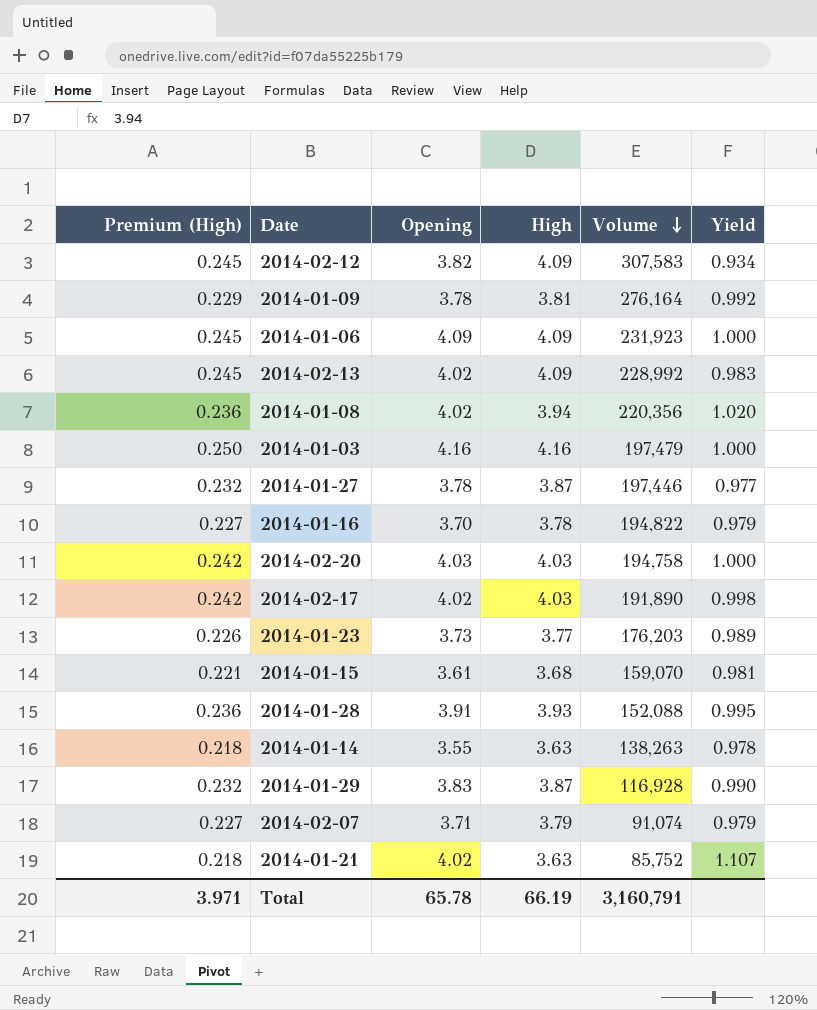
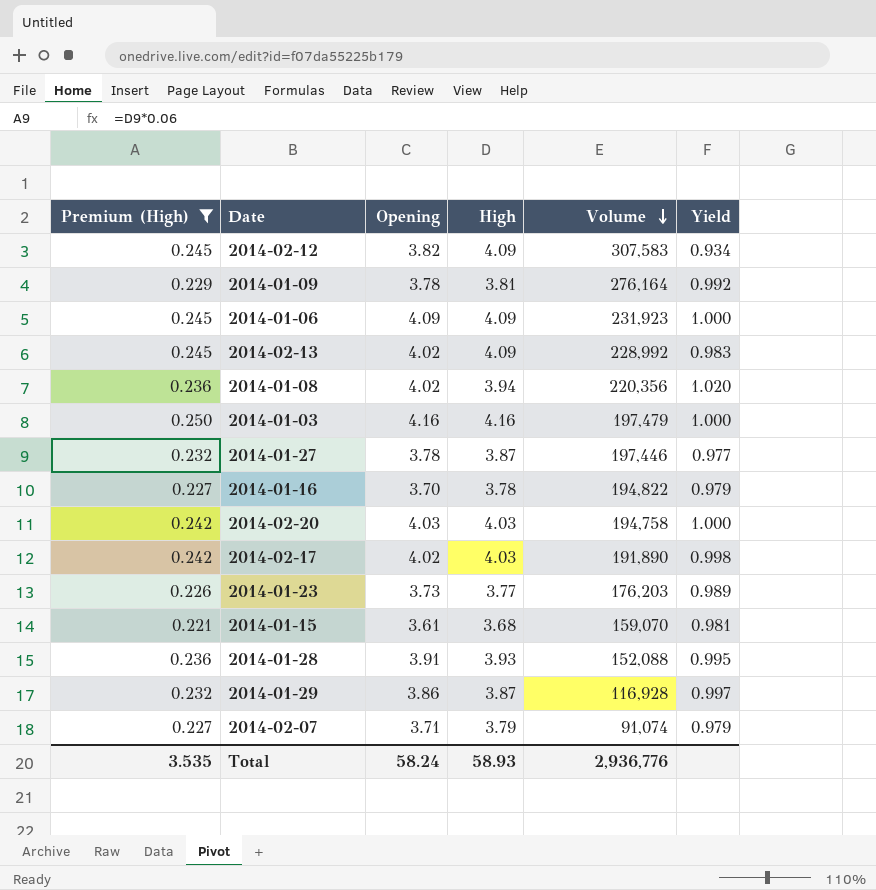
filter: none -> Premium (High) != 0.218
2014-01-29 | Opening: 3.83 -> 3.86
2014-01-29 | Yield: 0.990 -> 0.997
Total | Premium (High): 3.971 -> 3.535
Total | Opening: 65.78 -> 58.24
Total | High: 66.19 -> 58.93
Total | Volume: 3,160,791 -> 2,936,776

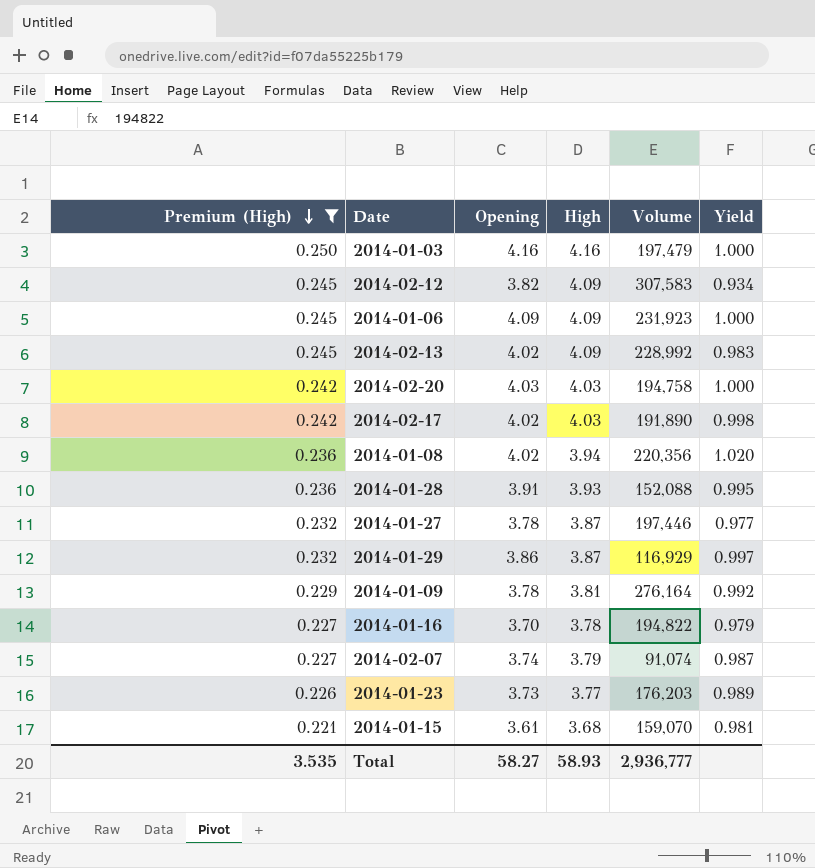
row order: Volume descending -> Premium (High) descending
2014-01-29 | Volume: 116,928 -> 116,929
2014-02-07 | Opening: 3.71 -> 3.74
2014-02-07 | Yield: 0.979 -> 0.987
Total | Opening: 58.24 -> 58.27
Total | Volume: 2,936,776 -> 2,936,777

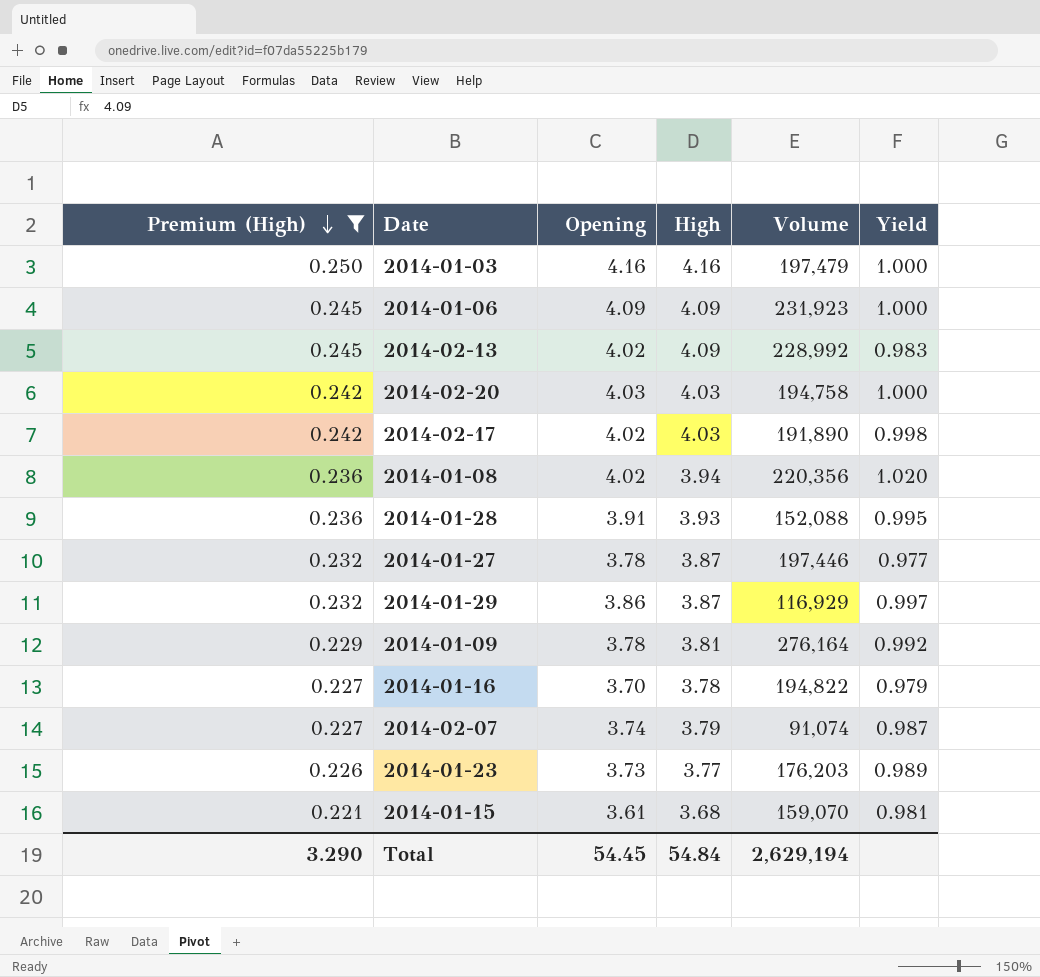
row 2014-02-12: 0.245 | 3.82 | 4.09 | 307,583 | 0.934 -> none
Total | Premium (High): 3.535 -> 3.290
Total | Opening: 58.27 -> 54.45
Total | High: 58.93 -> 54.84
Total | Volume: 2,936,777 -> 2,629,194

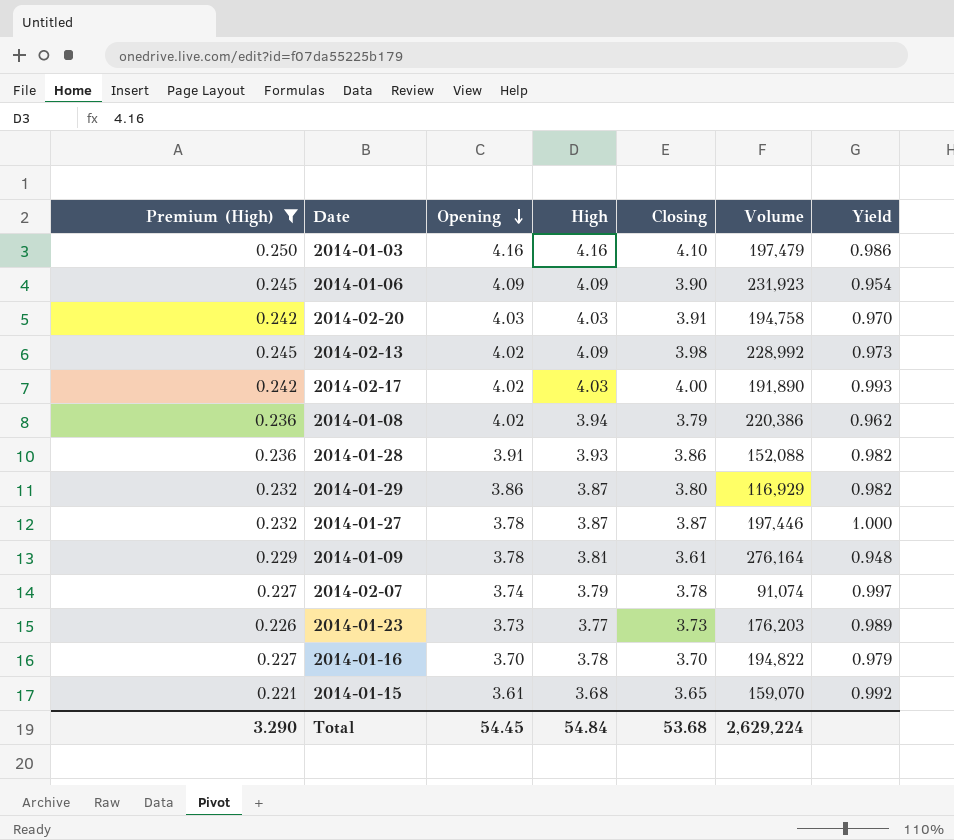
row order: Premium (High) descending -> Opening descending
column Closing | position: none -> 5
column Yield | formula: [Opening] / [High] -> [Closing] / [High]
2014-01-08 | Volume: 220,356 -> 220,386
Total | Volume: 2,629,194 -> 2,629,224

